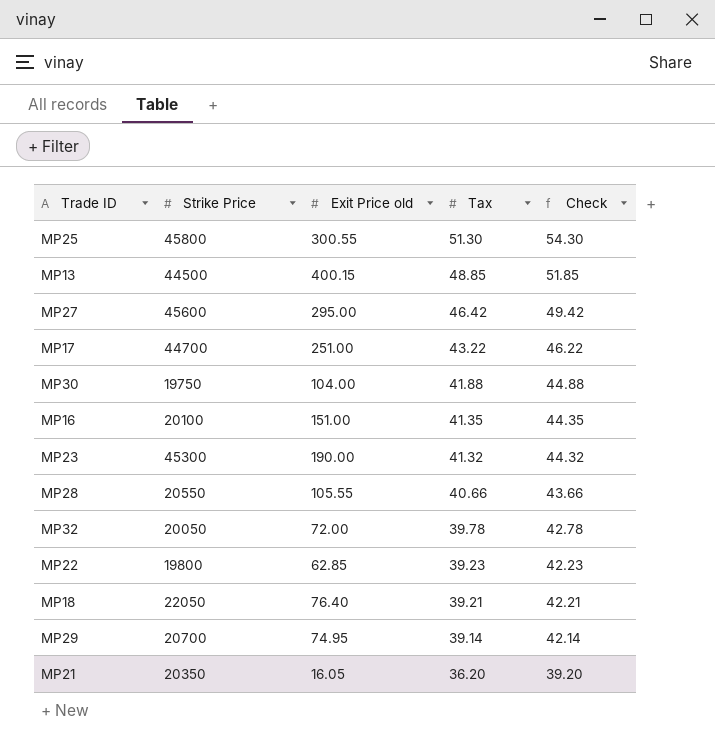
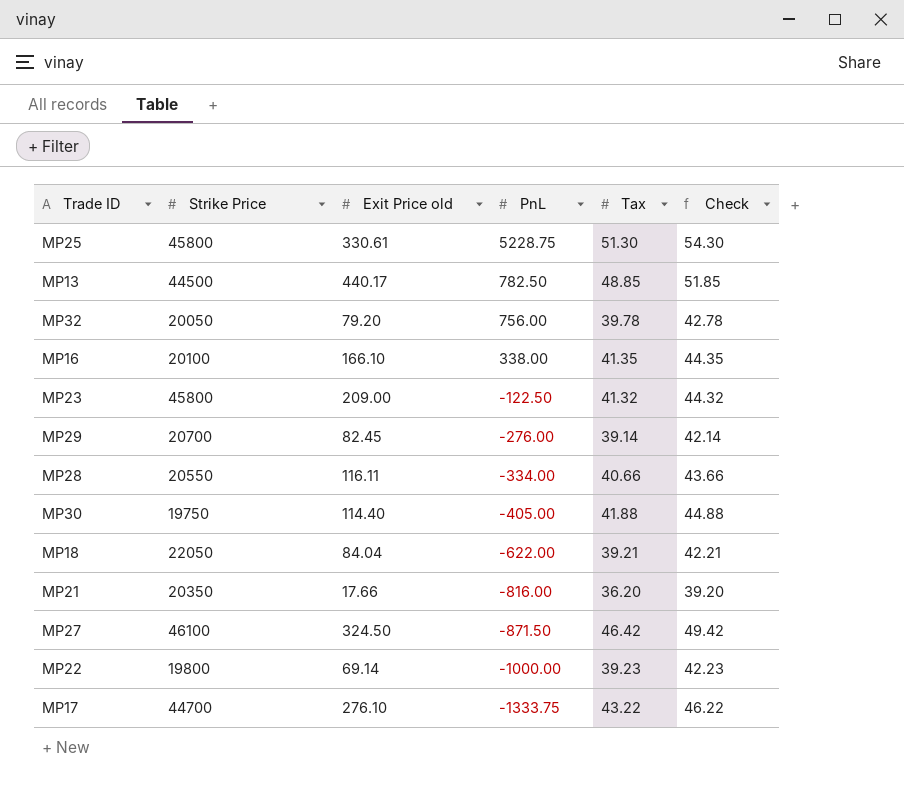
row order: Tax descending -> PnL descending
column PnL | position: none -> 4
MP25 | Exit Price old: 300.55 -> 330.61
MP13 | Exit Price old: 400.15 -> 440.17
MP32 | Exit Price old: 72.00 -> 79.20
MP16 | Exit Price old: 151.00 -> 166.10
MP23 | Strike Price: 45300 -> 45800
MP23 | Exit Price old: 190.00 -> 209.00
MP29 | Exit Price old: 74.95 -> 82.45
MP28 | Exit Price old: 105.55 -> 116.11
MP30 | Exit Price old: 104.00 -> 114.40
MP18 | Exit Price old: 76.40 -> 84.04
MP21 | Exit Price old: 16.05 -> 17.66
MP27 | Strike Price: 45600 -> 46100
MP27 | Exit Price old: 295.00 -> 324.50
MP22 | Exit Price old: 62.85 -> 69.14
MP17 | Exit Price old: 251.00 -> 276.10

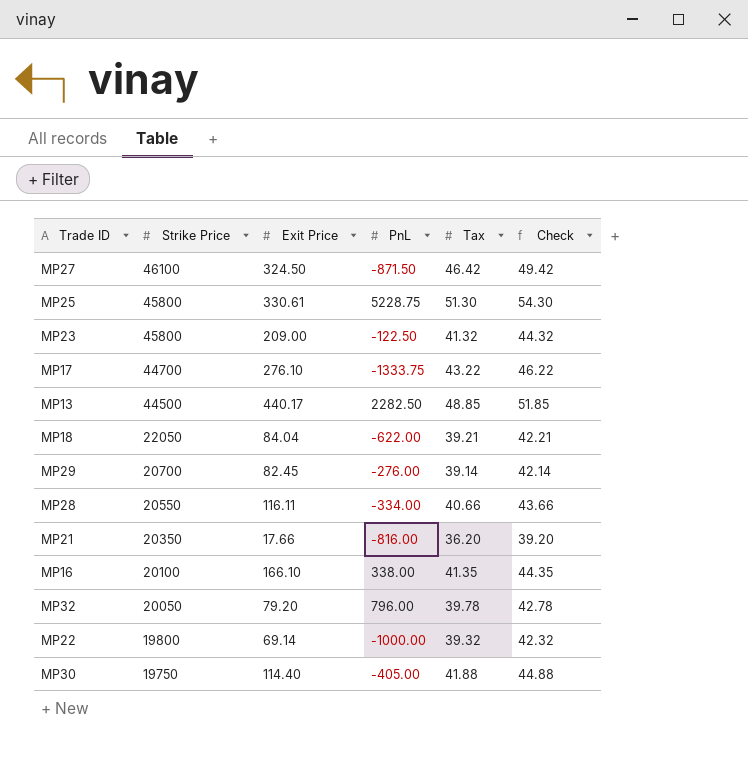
row order: PnL descending -> Strike Price descending
column name: Exit Price old -> Exit Price
MP13 | PnL: 782.50 -> 2282.50
MP32 | PnL: 756.00 -> 796.00
MP22 | Tax: 39.23 -> 39.32
MP22 | Check: 42.23 -> 42.32

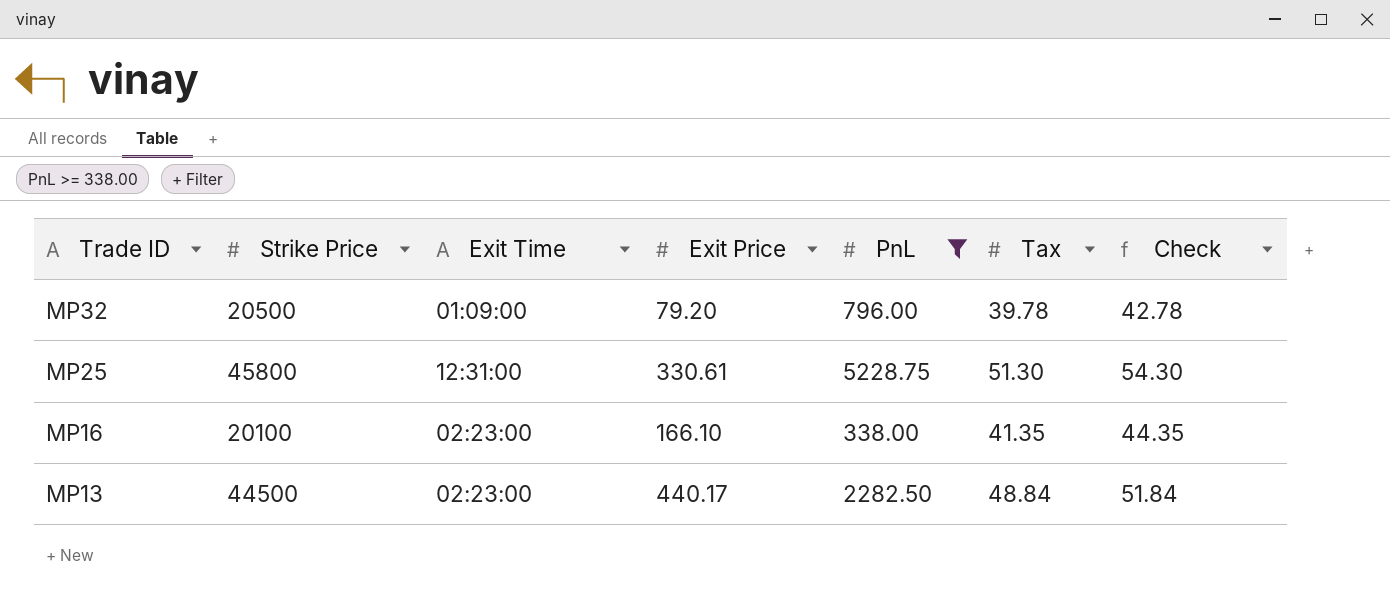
filter: none -> PnL >= 338.00
row order: Strike Price descending -> Trade ID descending
column Exit Time | position: none -> 3
MP32 | Strike Price: 20050 -> 20500
MP13 | Tax: 48.85 -> 48.84
MP13 | Check: 51.85 -> 51.84

